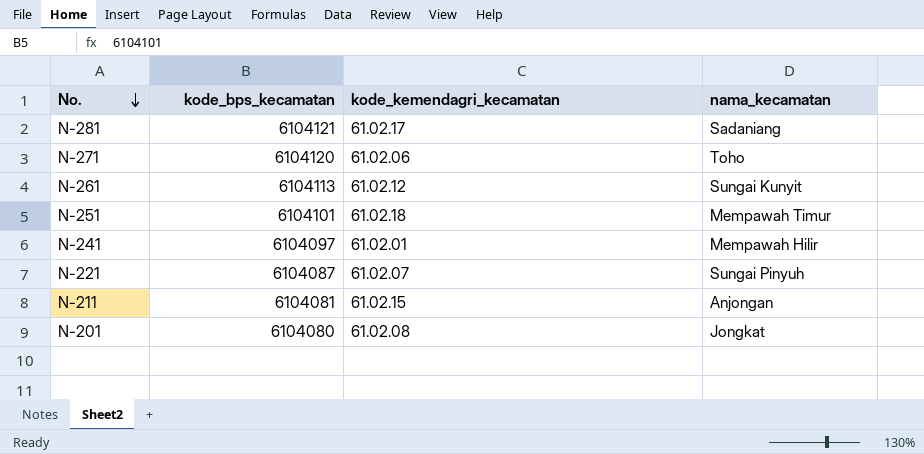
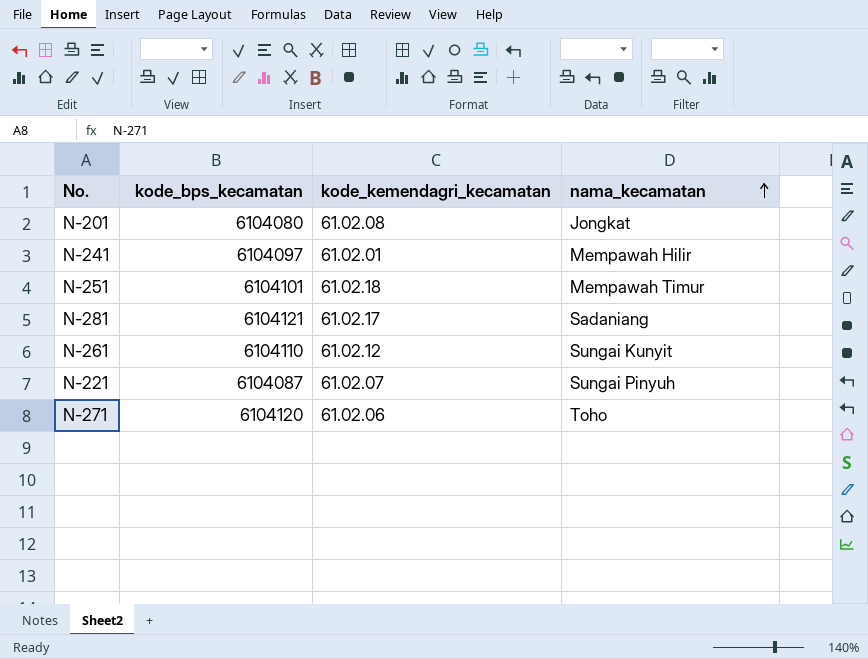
row order: No. descending -> nama_kecamatan ascending
row N-211: 6104081 | 61.02.15 | Anjongan -> none
N-261 | kode_bps_kecamatan: 6104113 -> 6104110

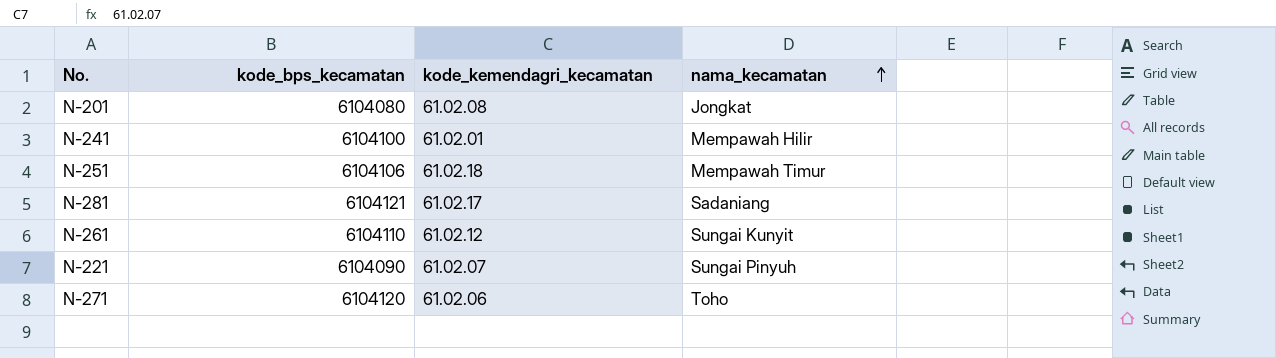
N-241 | kode_bps_kecamatan: 6104097 -> 6104100
N-251 | kode_bps_kecamatan: 6104101 -> 6104106
N-221 | kode_bps_kecamatan: 6104087 -> 6104090

